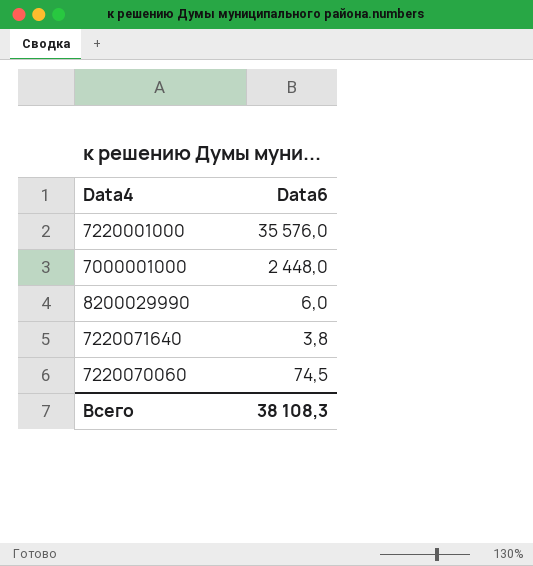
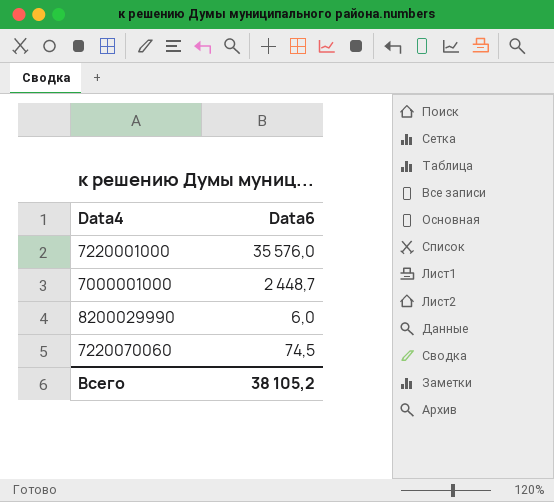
row 7220071640: 3,8 -> none
7000001000 | Data6: 2 448,0 -> 2 448,7
Всего | Data6: 38 108,3 -> 38 105,2

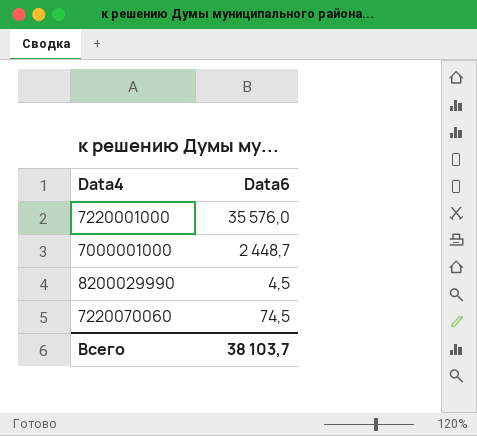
8200029990 | Data6: 6,0 -> 4,5
Всего | Data6: 38 105,2 -> 38 103,7

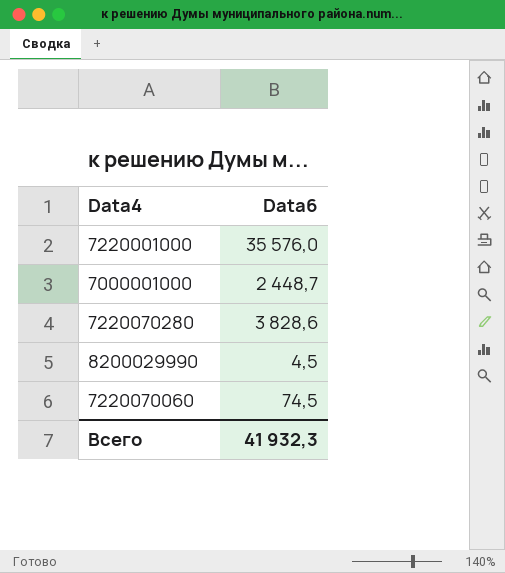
row 7220070280: none -> 3 828,6
Всего | Data6: 38 103,7 -> 41 932,3

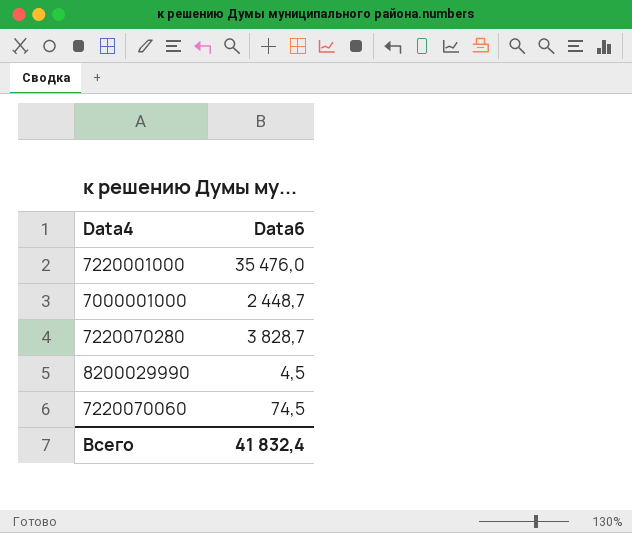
7220001000 | Data6: 35 576,0 -> 35 476,0
7220070280 | Data6: 3 828,6 -> 3 828,7
Всего | Data6: 41 932,3 -> 41 832,4

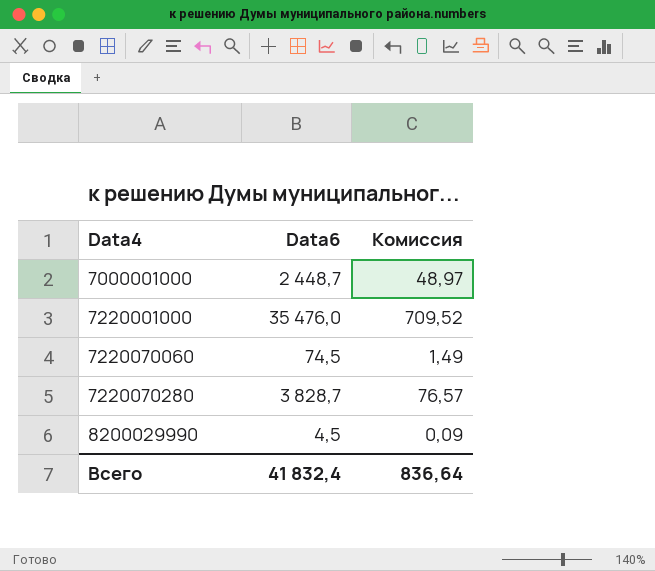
row order: none -> Data4 ascending
column Комиссия | formula: none -> [Data6] * 0,02

